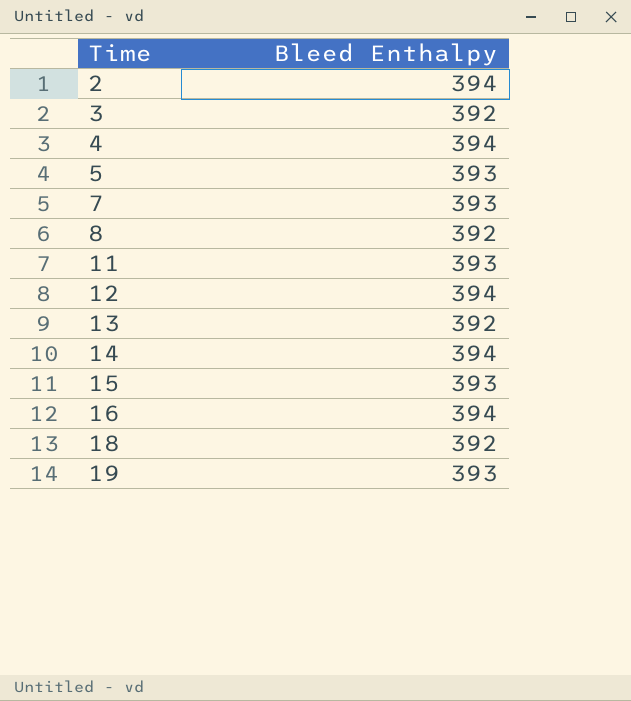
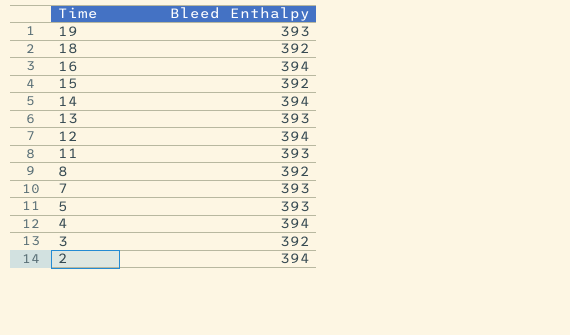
row order: Time ascending -> Time descending
15 | Bleed Enthalpy: 393 -> 392
13 | Bleed Enthalpy: 392 -> 393

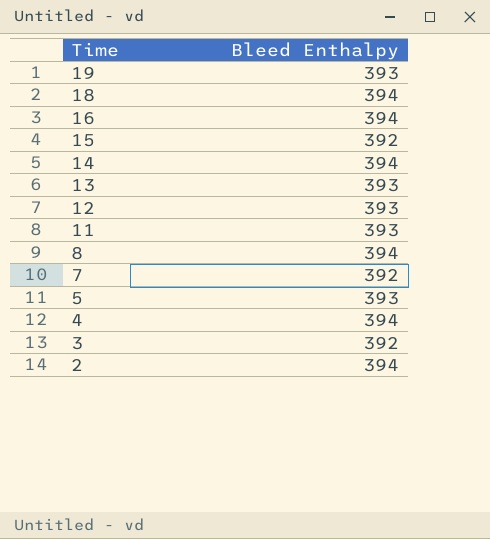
18 | Bleed Enthalpy: 392 -> 394
12 | Bleed Enthalpy: 394 -> 393
8 | Bleed Enthalpy: 392 -> 394
7 | Bleed Enthalpy: 393 -> 392

